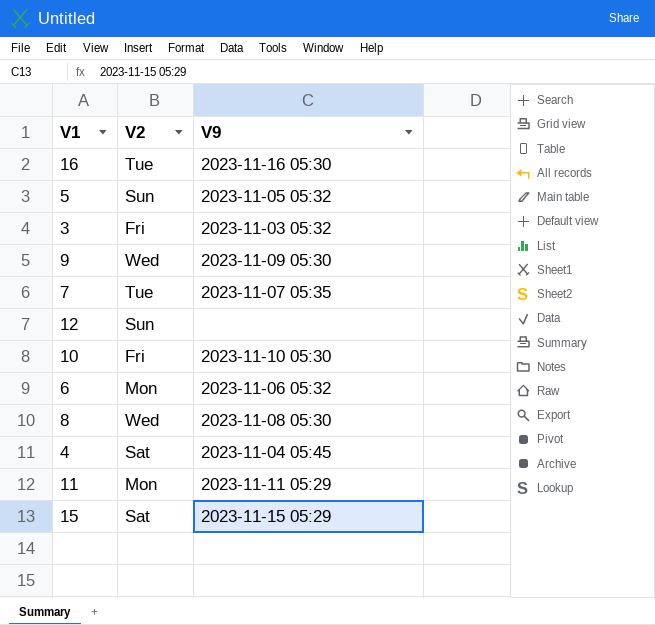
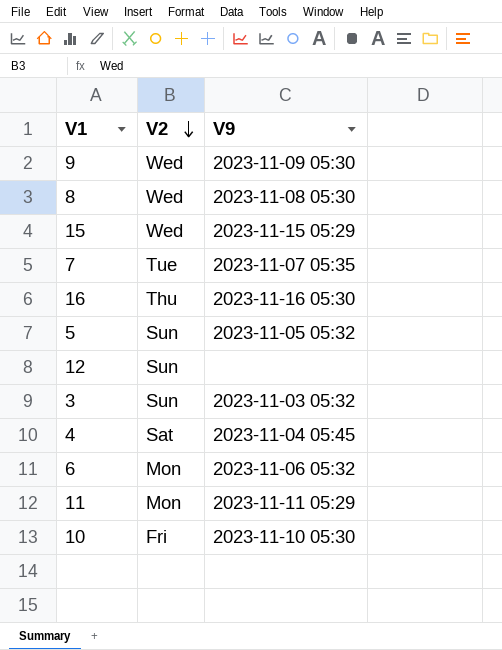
row order: none -> V2 descending
15 | V2: Sat -> Wed
16 | V2: Tue -> Thu
3 | V2: Fri -> Sun

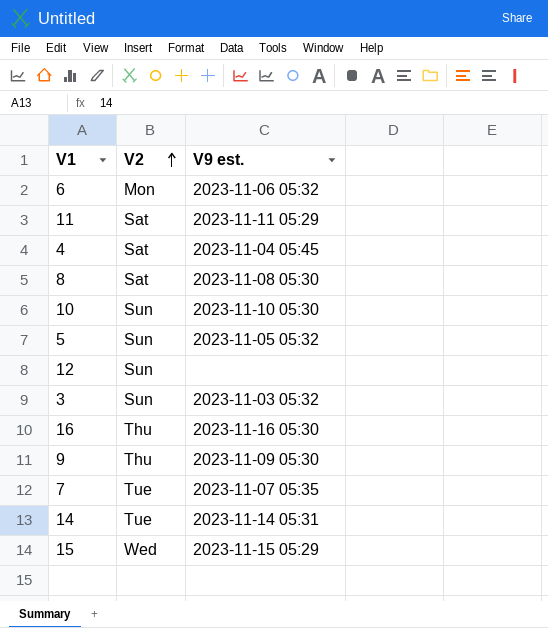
row order: V2 descending -> V2 ascending
column name: V9 -> V9 est.
11 | V2: Mon -> Sat
8 | V2: Wed -> Sat
10 | V2: Fri -> Sun
9 | V2: Wed -> Thu
row 14: none -> Tue | 2023-11-14 05:31

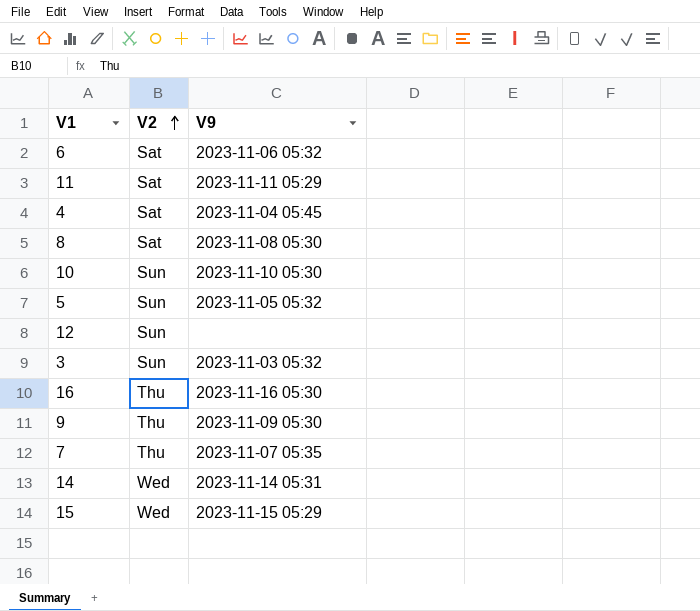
column name: V9 est. -> V9
6 | V2: Mon -> Sat
7 | V2: Tue -> Thu
14 | V2: Tue -> Wed

